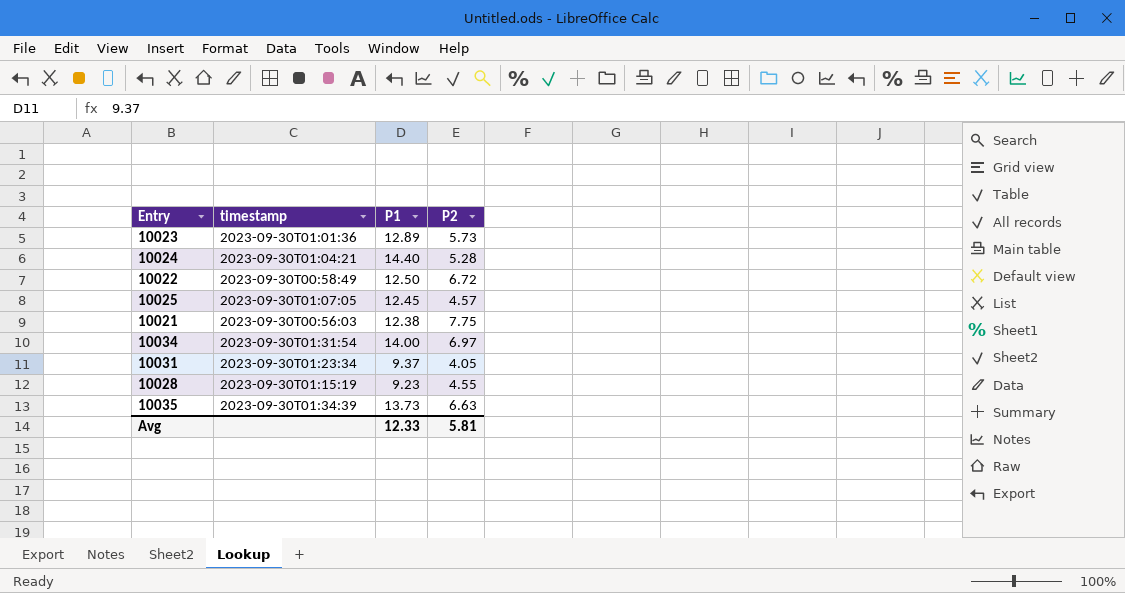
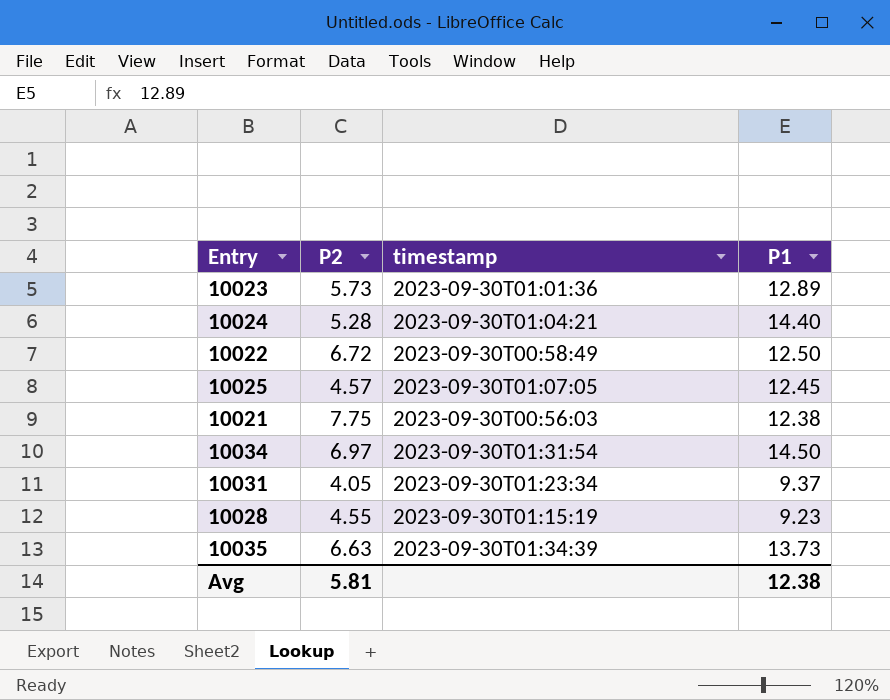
column P2 | position: 4 -> 2
10034 | P1: 14.00 -> 14.50
Avg | P1: 12.33 -> 12.38

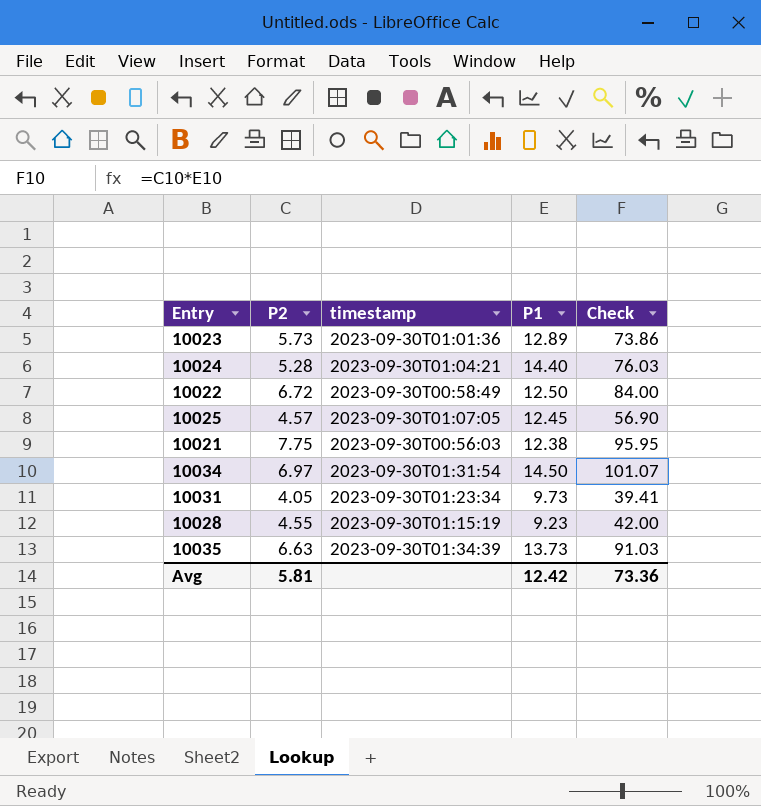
column Check | formula: none -> [P2] * [P1]
10031 | P1: 9.37 -> 9.73
Avg | P1: 12.38 -> 12.42

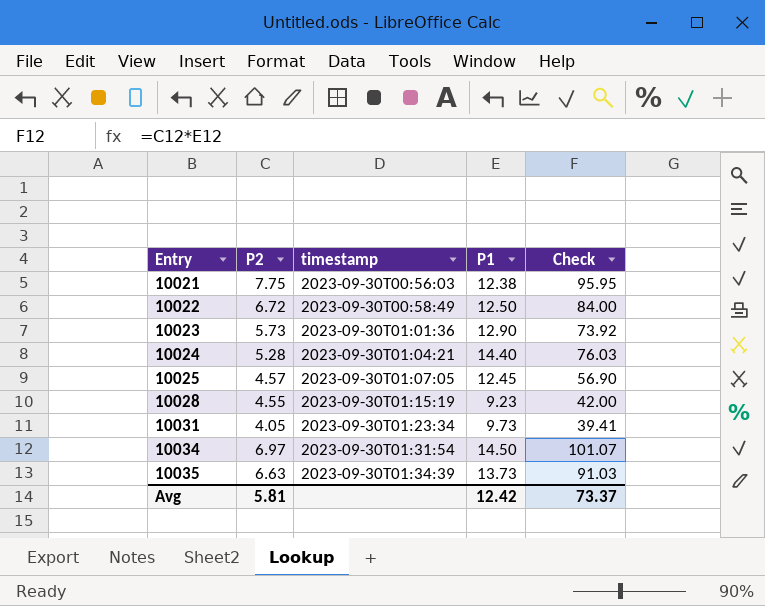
row order: none -> Entry ascending
10023 | P1: 12.89 -> 12.90
10023 | Check: 73.86 -> 73.92
Avg | Check: 73.36 -> 73.37

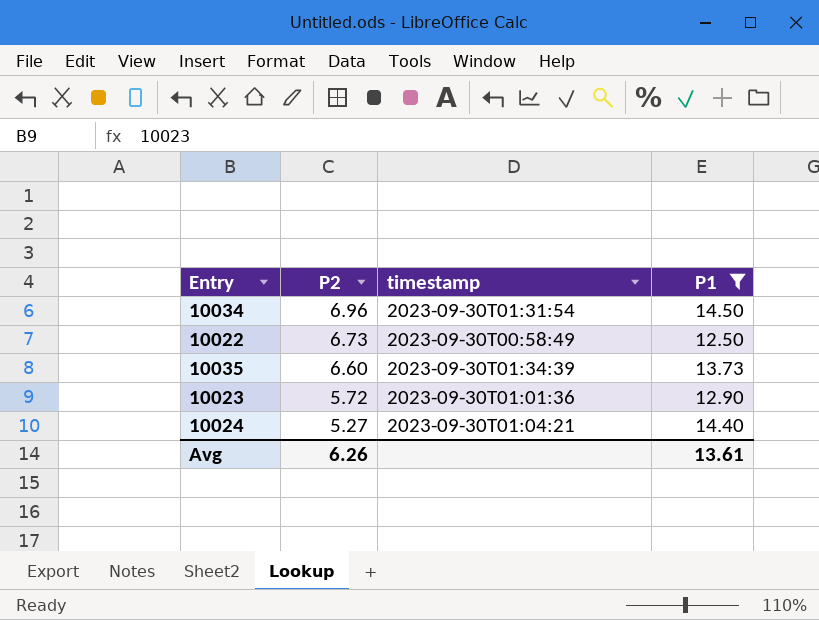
filter: none -> P1 >= 12.50
row order: Entry ascending -> P2 descending
column Check | formula: [P2] * [P1] -> none
10034 | P2: 6.97 -> 6.96
10022 | P2: 6.72 -> 6.73
10035 | P2: 6.63 -> 6.60
10023 | P2: 5.73 -> 5.72
10024 | P2: 5.28 -> 5.27
Avg | P2: 5.81 -> 6.26
Avg | P1: 12.42 -> 13.61

